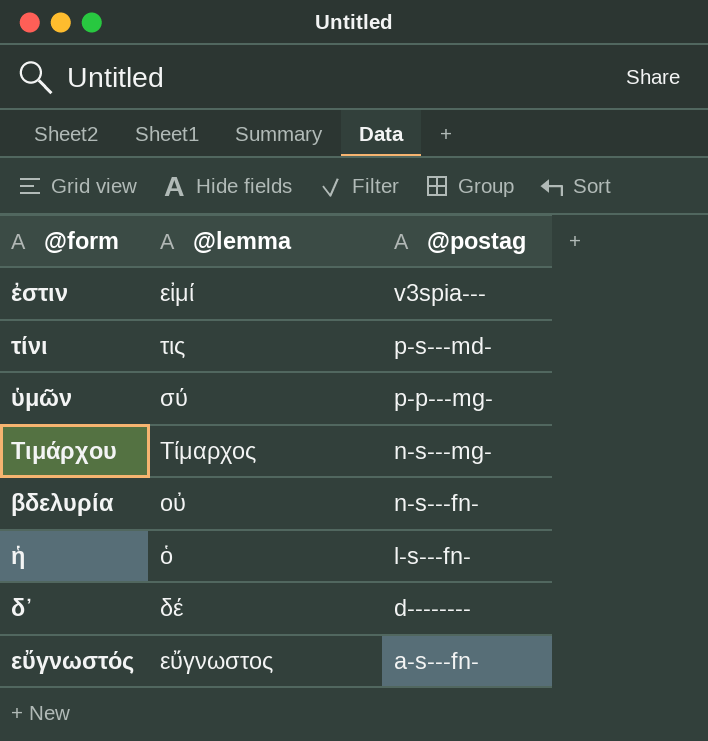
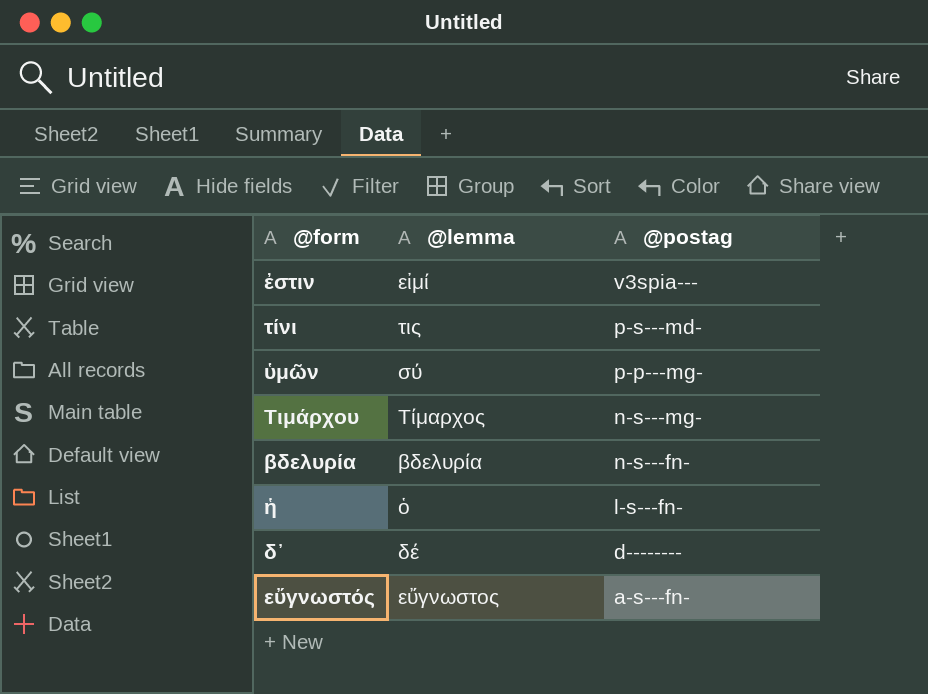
βδελυρία | @lemma: οὐ -> βδελυρία

